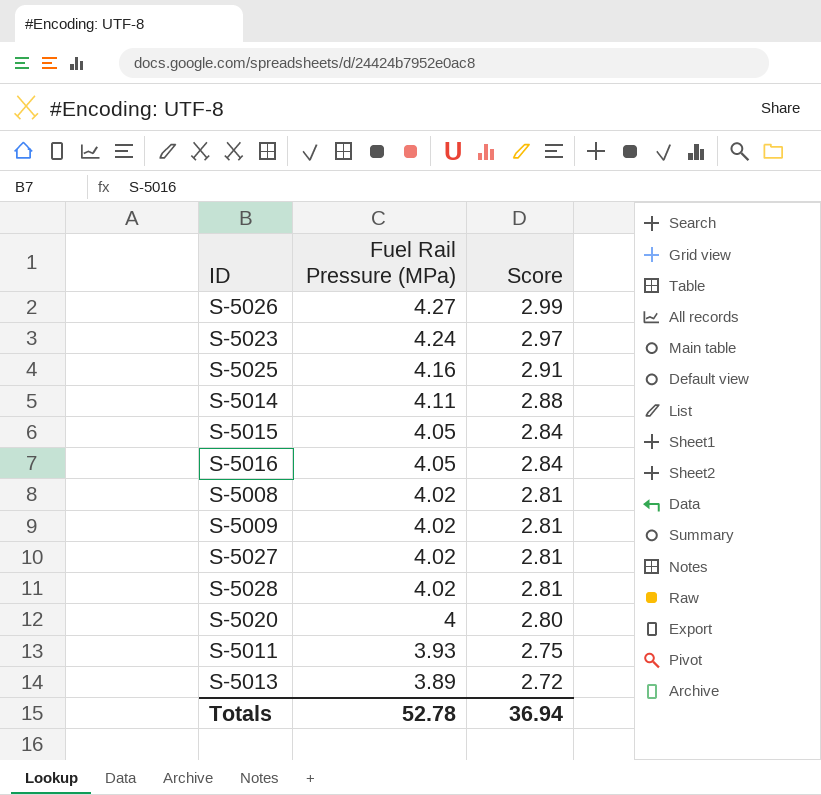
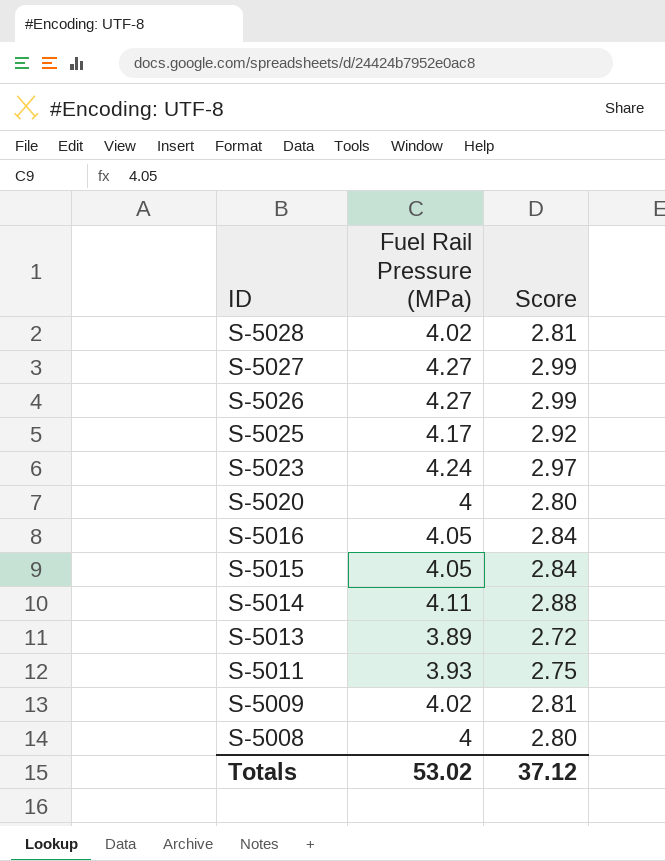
row order: Fuel Rail Pressure (MPa) descending -> ID descending
S-5027 | Fuel Rail Pressure (MPa): 4.02 -> 4.27
S-5027 | Score: 2.81 -> 2.99
S-5025 | Fuel Rail Pressure (MPa): 4.16 -> 4.17
S-5025 | Score: 2.91 -> 2.92
S-5008 | Fuel Rail Pressure (MPa): 4.02 -> 4
S-5008 | Score: 2.81 -> 2.80
Totals | Fuel Rail Pressure (MPa): 52.78 -> 53.02
Totals | Score: 36.94 -> 37.12

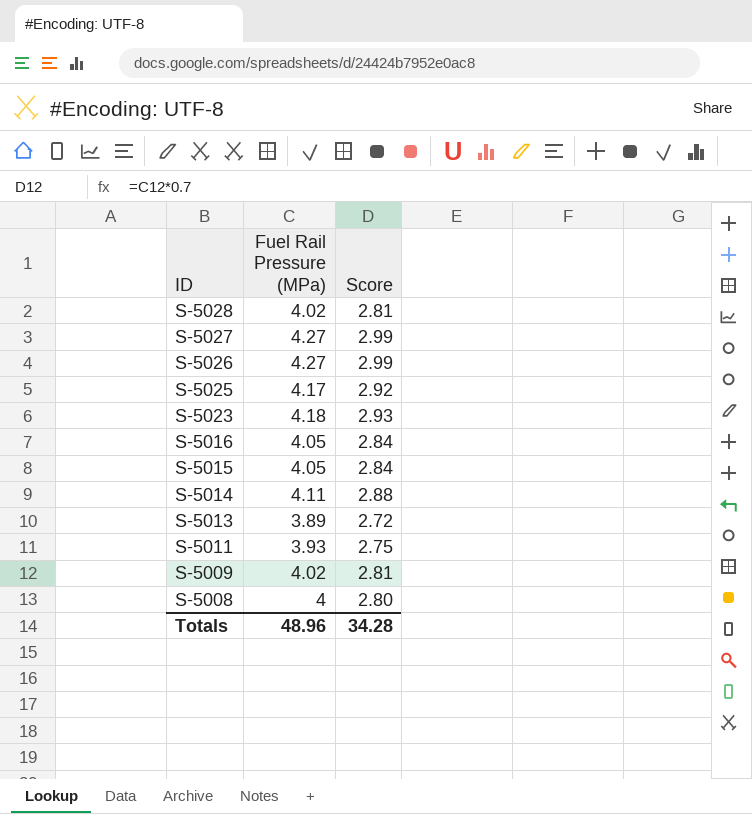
row S-5020: 4 | 2.80 -> none
S-5023 | Fuel Rail Pressure (MPa): 4.24 -> 4.18
S-5023 | Score: 2.97 -> 2.93
Totals | Fuel Rail Pressure (MPa): 53.02 -> 48.96
Totals | Score: 37.12 -> 34.28

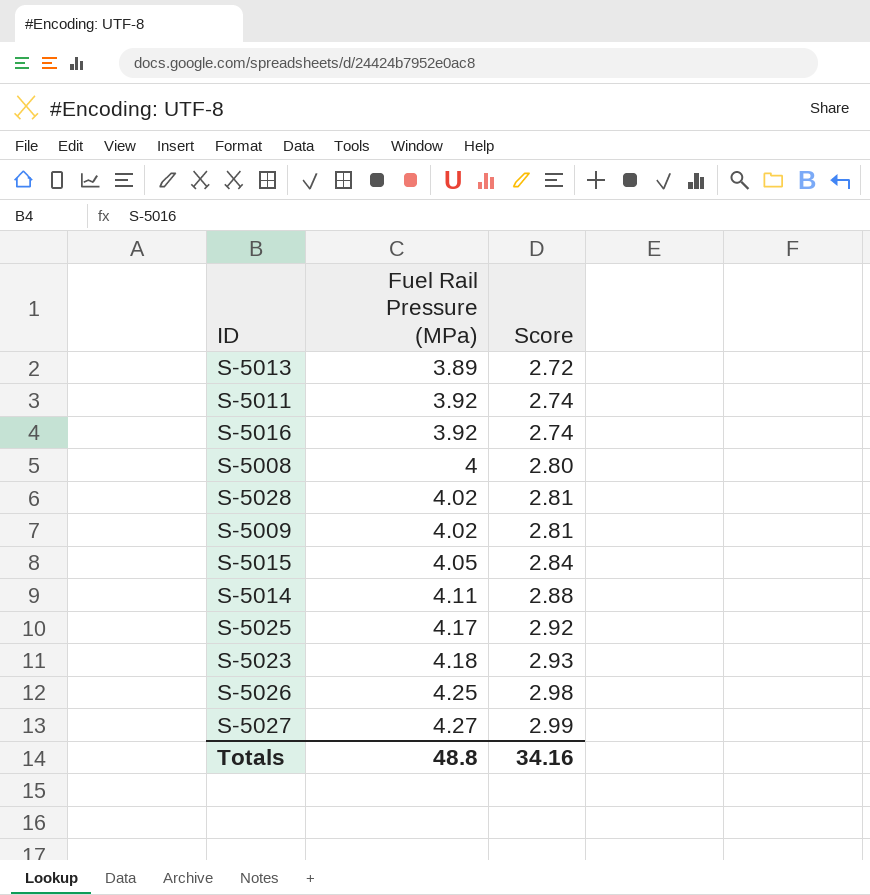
row order: ID descending -> Fuel Rail Pressure (MPa) ascending
S-5011 | Fuel Rail Pressure (MPa): 3.93 -> 3.92
S-5011 | Score: 2.75 -> 2.74
S-5016 | Fuel Rail Pressure (MPa): 4.05 -> 3.92
S-5016 | Score: 2.84 -> 2.74
S-5026 | Fuel Rail Pressure (MPa): 4.27 -> 4.25
S-5026 | Score: 2.99 -> 2.98
Totals | Fuel Rail Pressure (MPa): 48.96 -> 48.8
Totals | Score: 34.28 -> 34.16

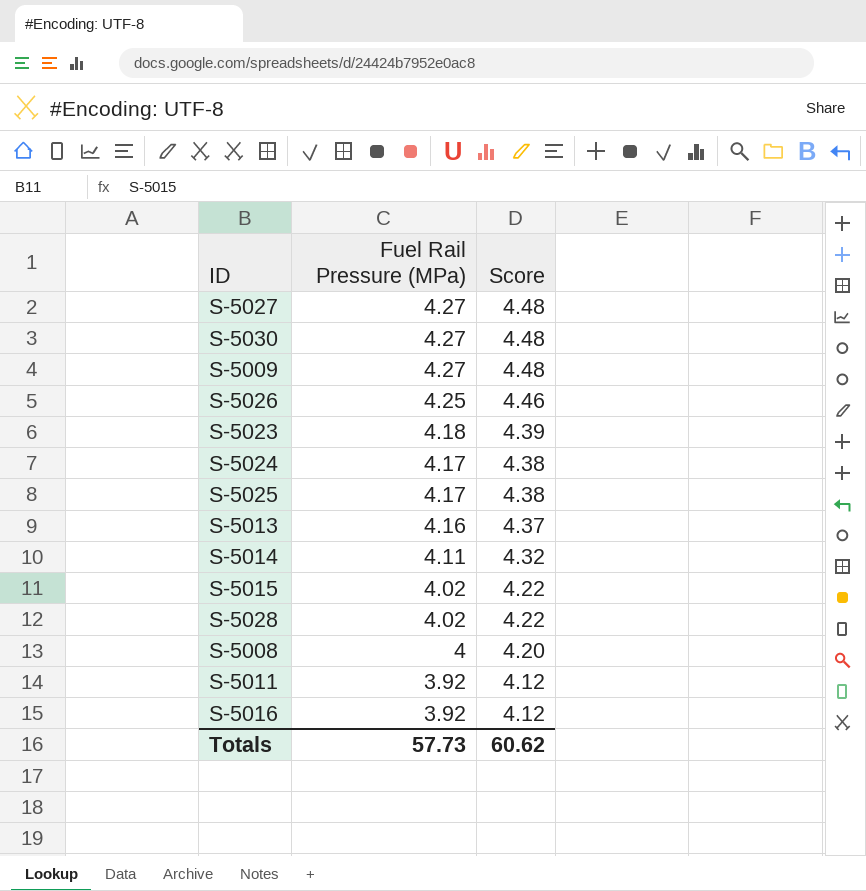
row order: Fuel Rail Pressure (MPa) ascending -> Fuel Rail Pressure (MPa) descending
column Score | formula: [Fuel Rail Pressure (MPa)] * 0.7 -> [Fuel Rail Pressure (MPa)] * 1.05
row S-5030: none -> 4.27 | 4.48
S-5009 | Fuel Rail Pressure (MPa): 4.02 -> 4.27
row S-5024: none -> 4.17 | 4.38
S-5013 | Fuel Rail Pressure (MPa): 3.89 -> 4.16
S-5015 | Fuel Rail Pressure (MPa): 4.05 -> 4.02
Totals | Fuel Rail Pressure (MPa): 48.8 -> 57.73
Totals | Score: 34.16 -> 60.62

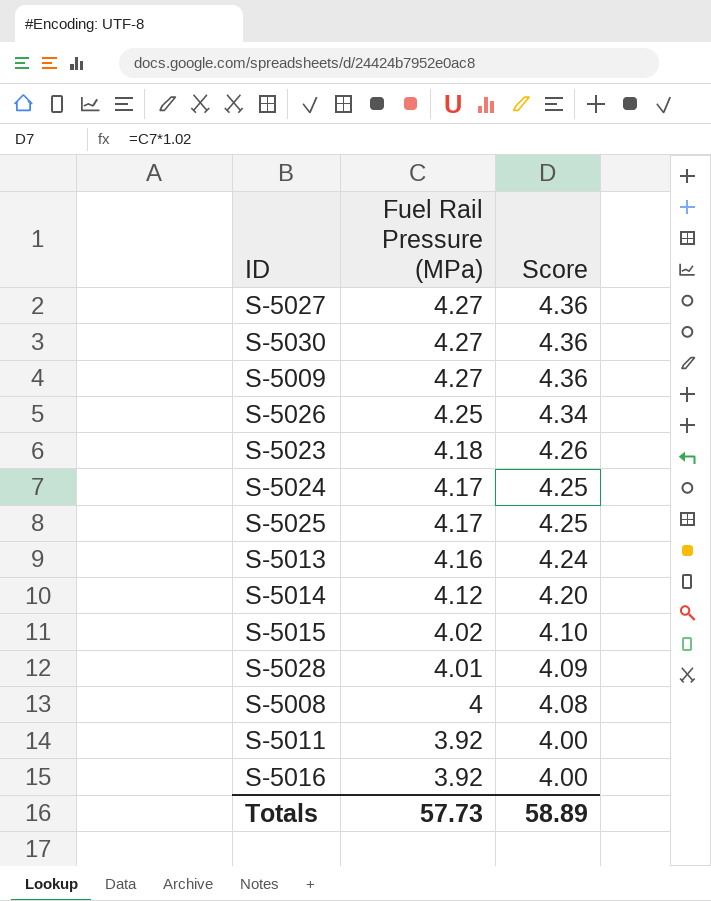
column Score | formula: [Fuel Rail Pressure (MPa)] * 1.05 -> [Fuel Rail Pressure (MPa)] * 1.02
S-5014 | Fuel Rail Pressure (MPa): 4.11 -> 4.12
S-5028 | Fuel Rail Pressure (MPa): 4.02 -> 4.01
Totals | Score: 60.62 -> 58.89

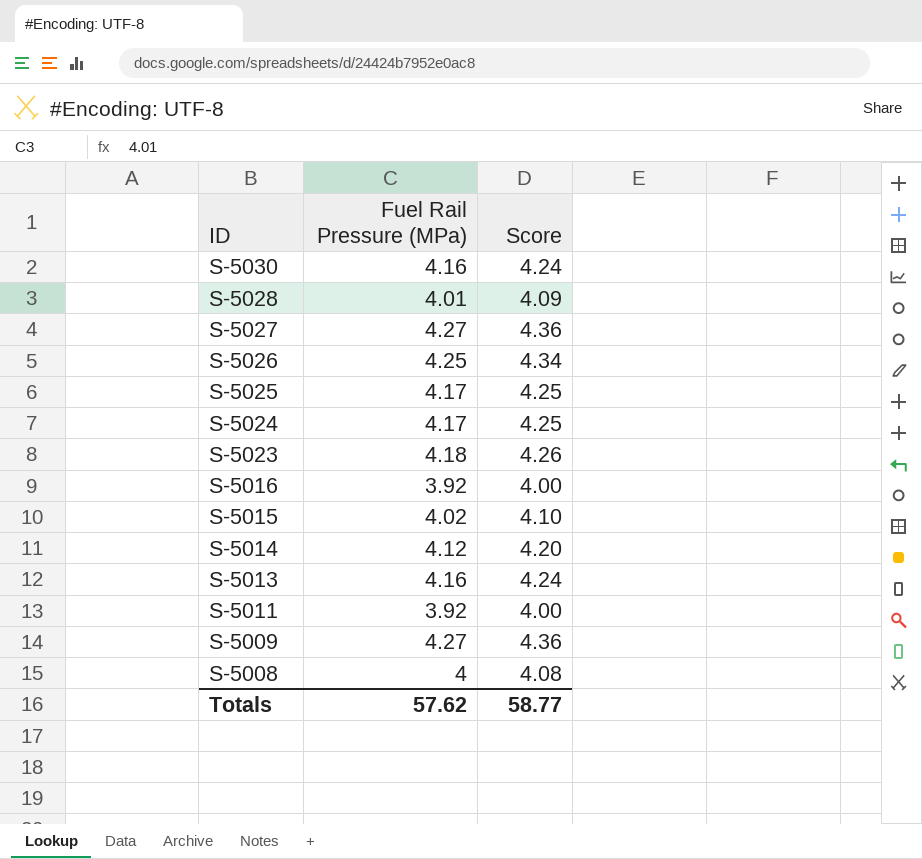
row order: Fuel Rail Pressure (MPa) descending -> ID descending
S-5030 | Fuel Rail Pressure (MPa): 4.27 -> 4.16
S-5030 | Score: 4.36 -> 4.24
Totals | Fuel Rail Pressure (MPa): 57.73 -> 57.62
Totals | Score: 58.89 -> 58.77

